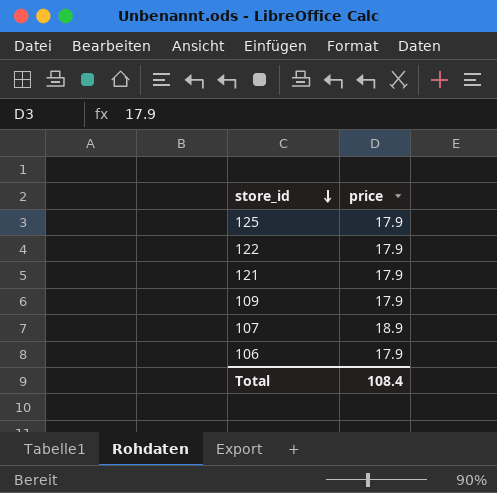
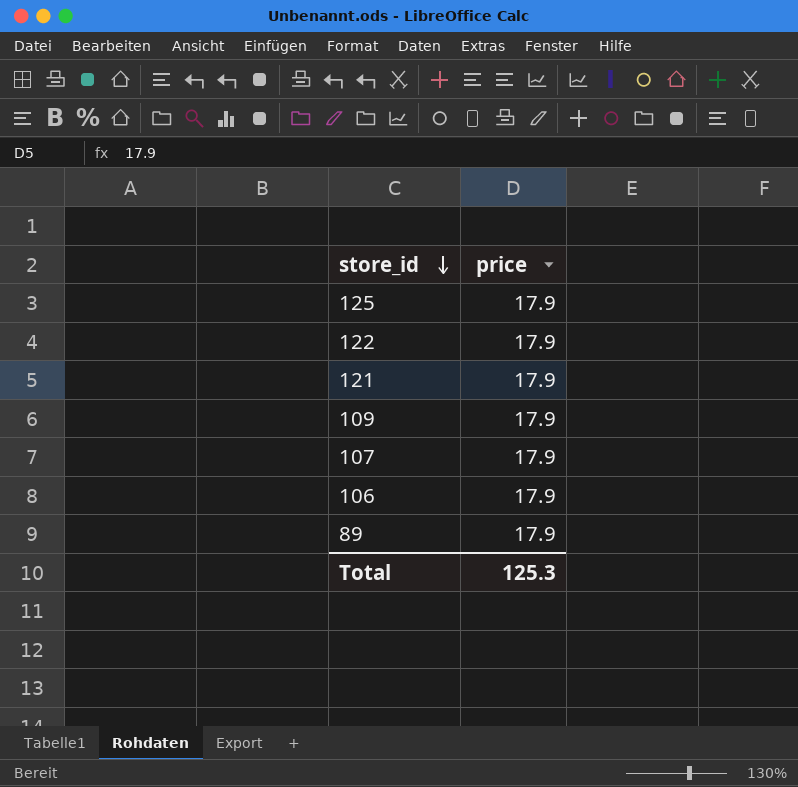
107 | price: 18.9 -> 17.9
row 89: none -> 17.9
Total | price: 108.4 -> 125.3

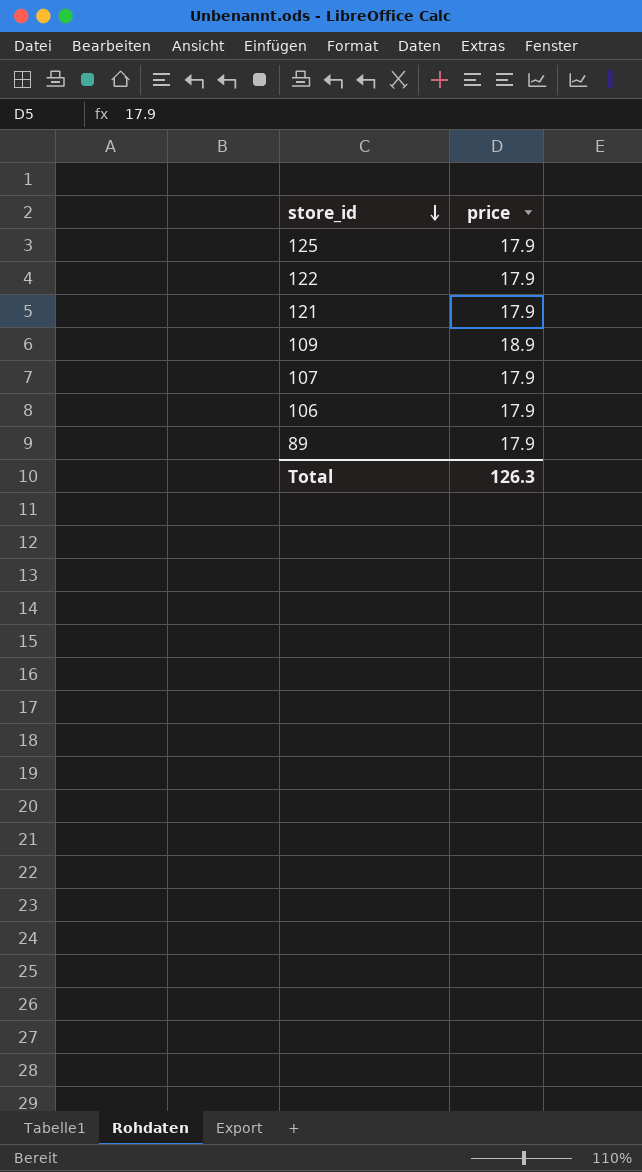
109 | price: 17.9 -> 18.9
Total | price: 125.3 -> 126.3

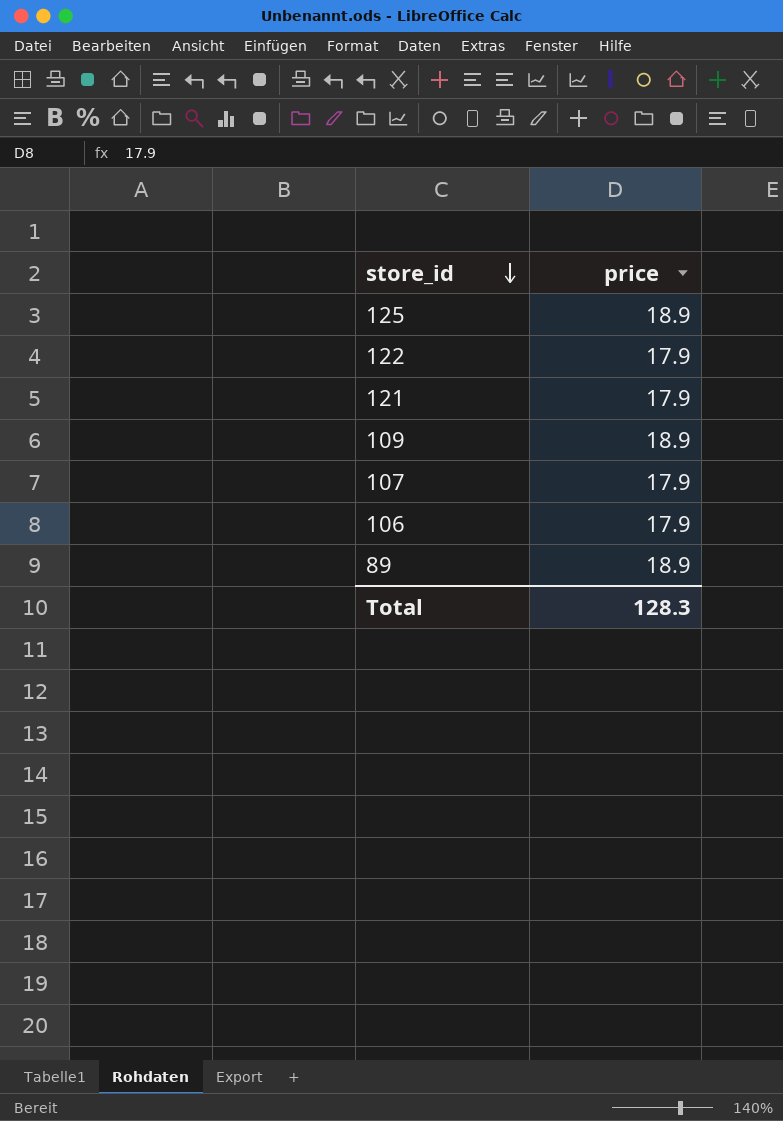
125 | price: 17.9 -> 18.9
89 | price: 17.9 -> 18.9
Total | price: 126.3 -> 128.3

